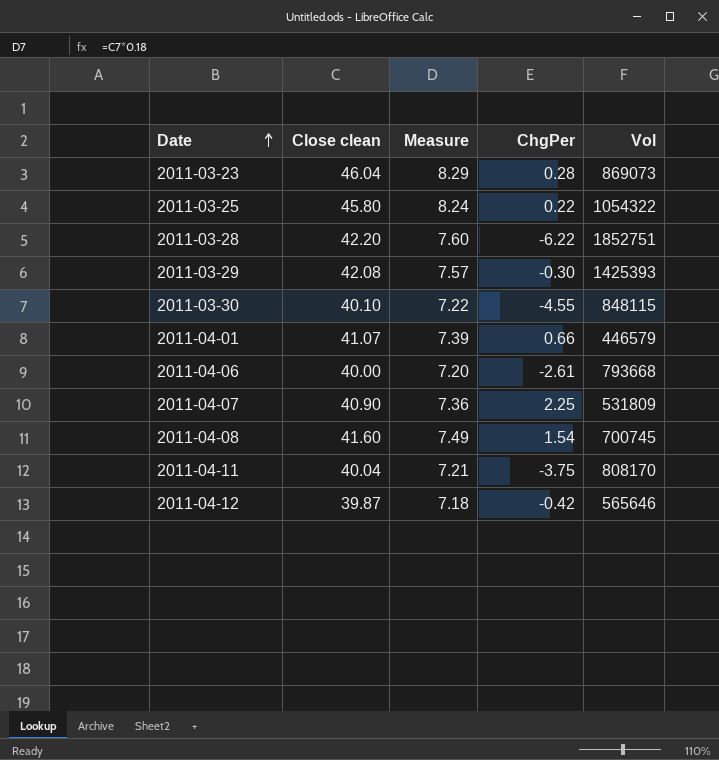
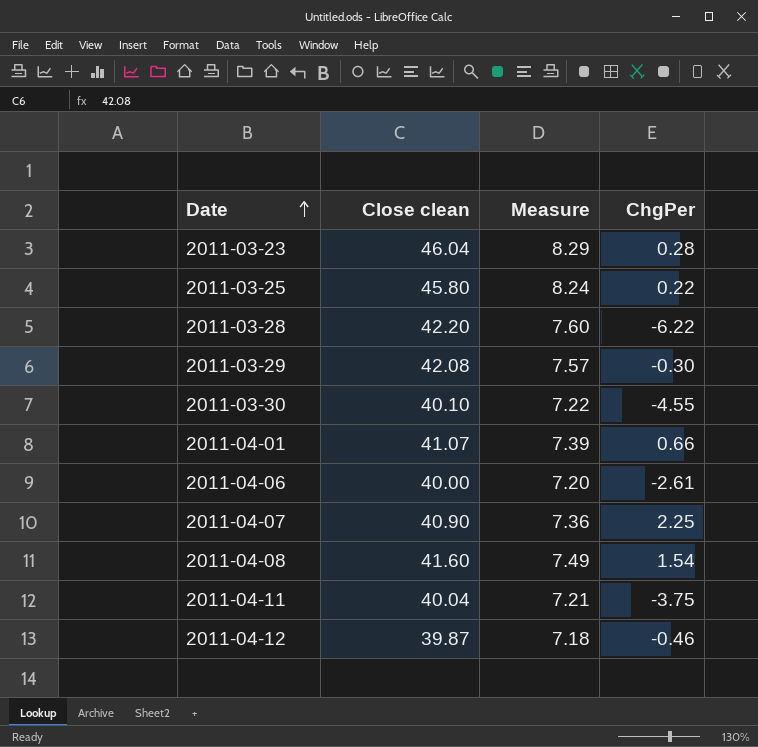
column Vol | position: 5 -> none
2011-04-12 | ChgPer: -0.42 -> -0.46

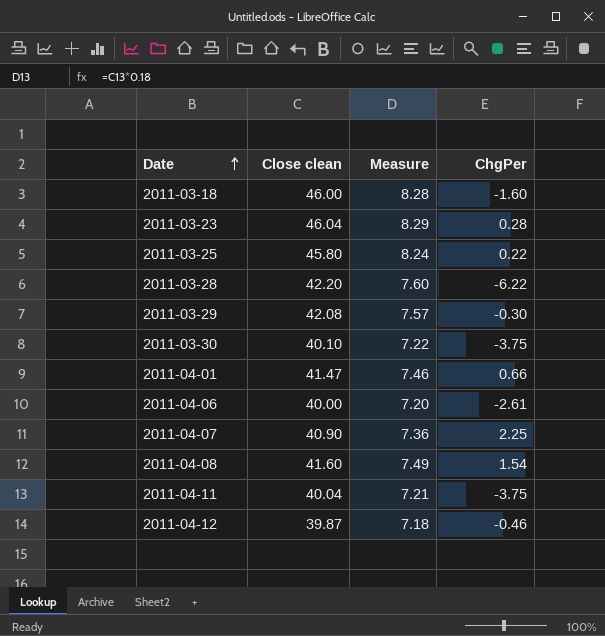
row 2011-03-18: none -> 46.00 | 8.28 | -1.60
2011-03-30 | ChgPer: -4.55 -> -3.75
2011-04-01 | Close clean: 41.07 -> 41.47
2011-04-01 | Measure: 7.39 -> 7.46

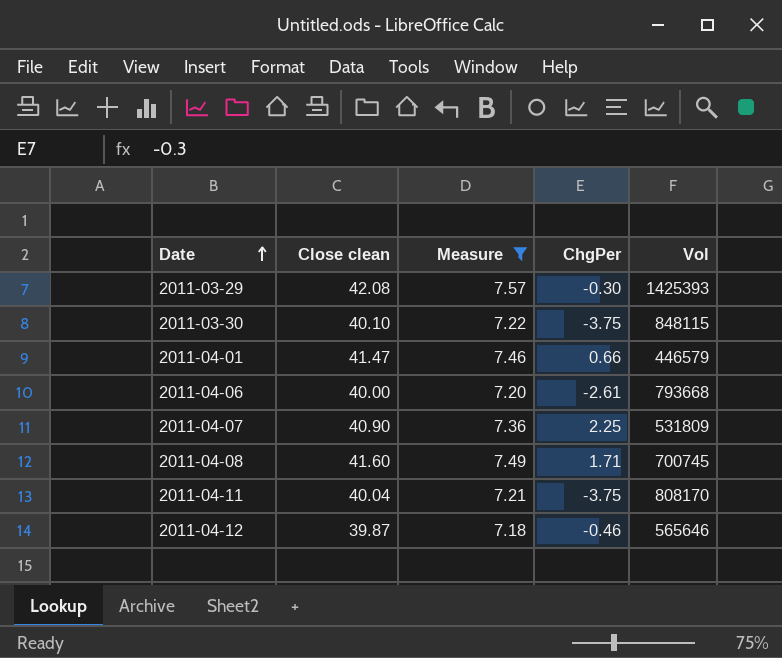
filter: none -> Measure <= 7.57
column Vol | position: none -> 5
2011-04-08 | ChgPer: 1.54 -> 1.71

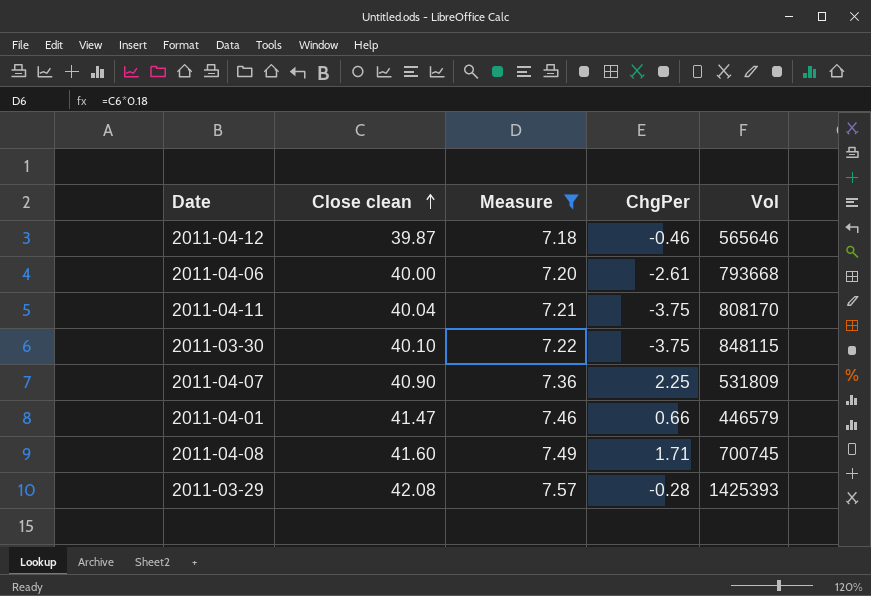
row order: Date ascending -> Close clean ascending
2011-03-29 | ChgPer: -0.30 -> -0.28

